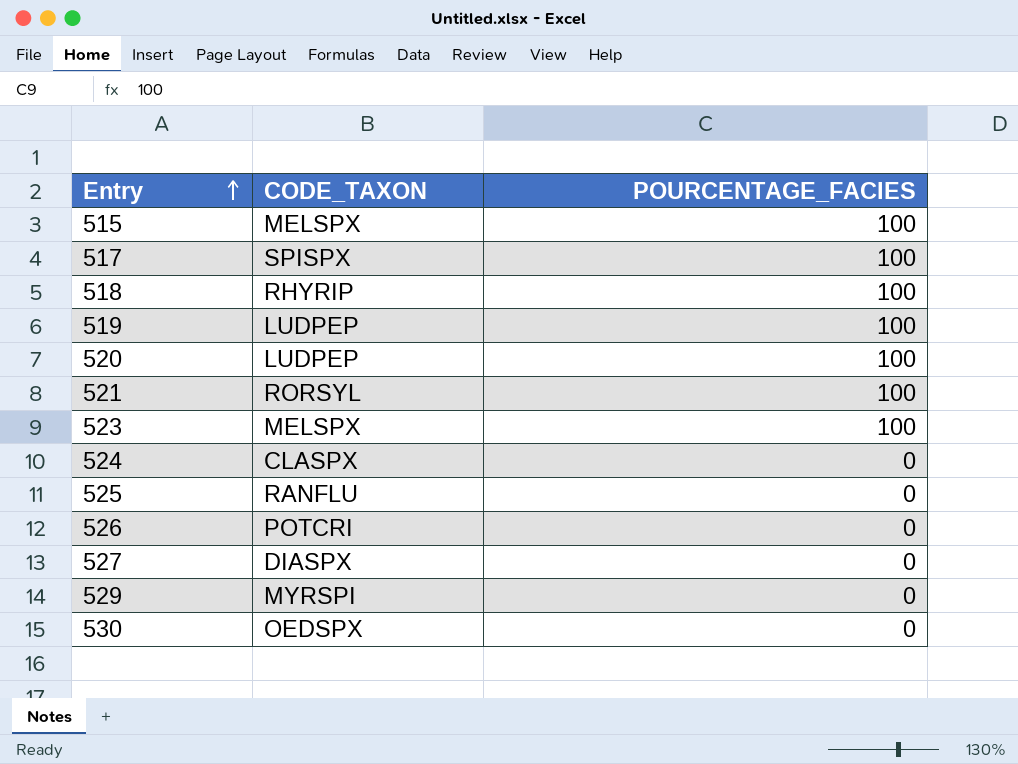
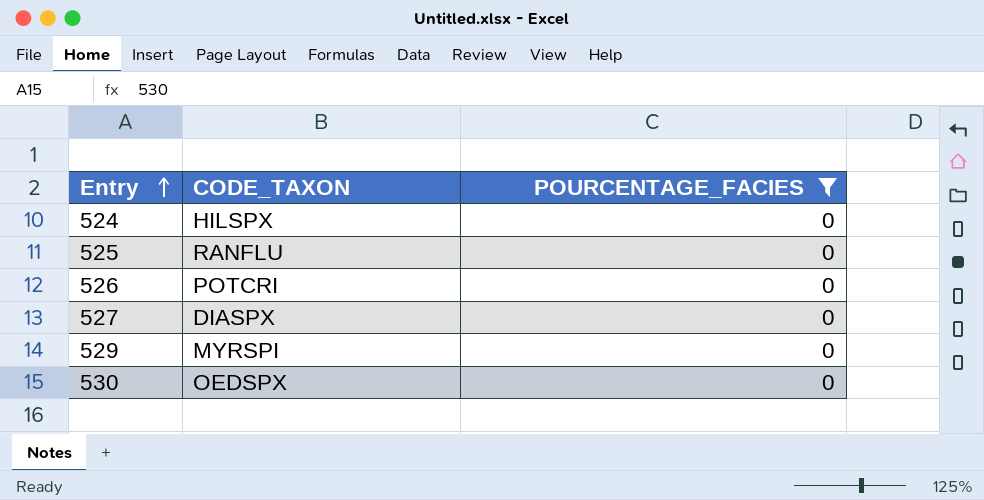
filter: none -> POURCENTAGE_FACIES = 0
524 | CODE_TAXON: CLASPX -> HILSPX

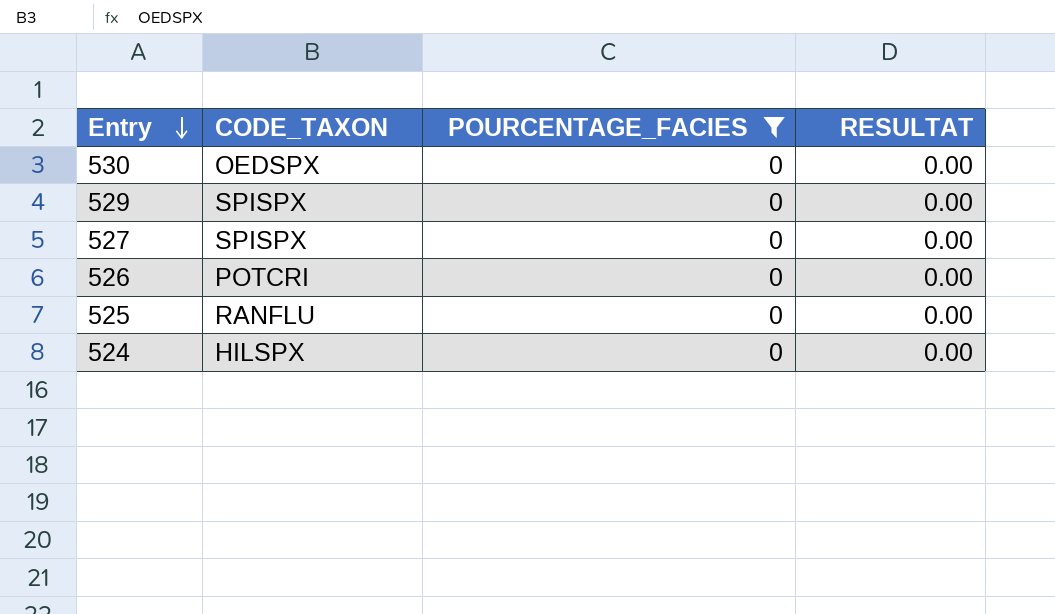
row order: Entry ascending -> Entry descending
column RESULTAT | position: none -> 4
529 | CODE_TAXON: MYRSPI -> SPISPX
527 | CODE_TAXON: DIASPX -> SPISPX

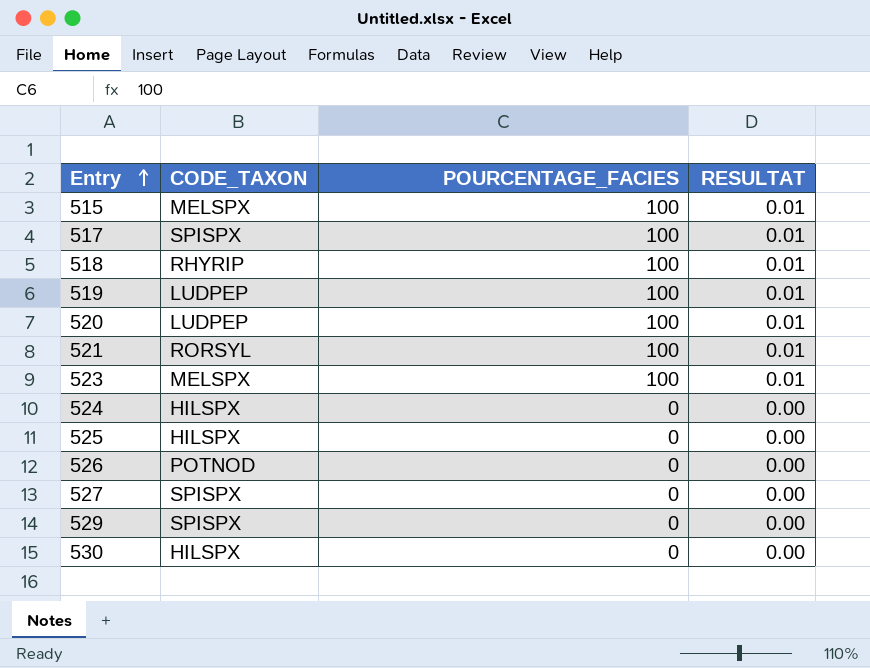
filter: POURCENTAGE_FACIES = 0 -> none
row order: Entry descending -> Entry ascending
525 | CODE_TAXON: RANFLU -> HILSPX
526 | CODE_TAXON: POTCRI -> POTNOD
530 | CODE_TAXON: OEDSPX -> HILSPX

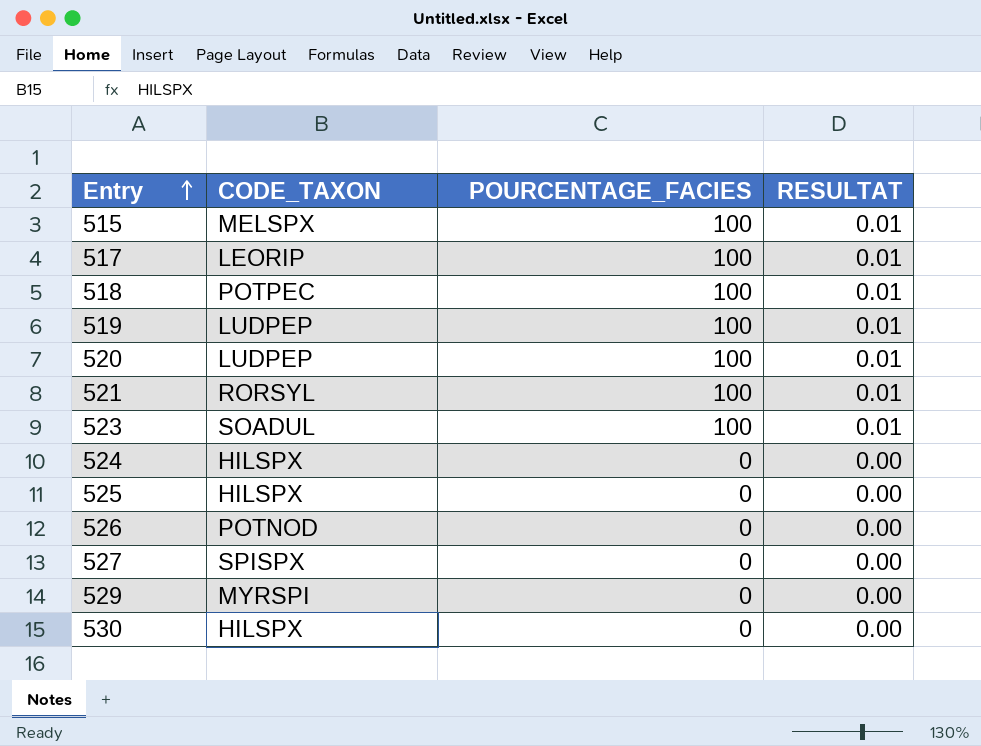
517 | CODE_TAXON: SPISPX -> LEORIP
518 | CODE_TAXON: RHYRIP -> POTPEC
523 | CODE_TAXON: MELSPX -> SOADUL
529 | CODE_TAXON: SPISPX -> MYRSPI

